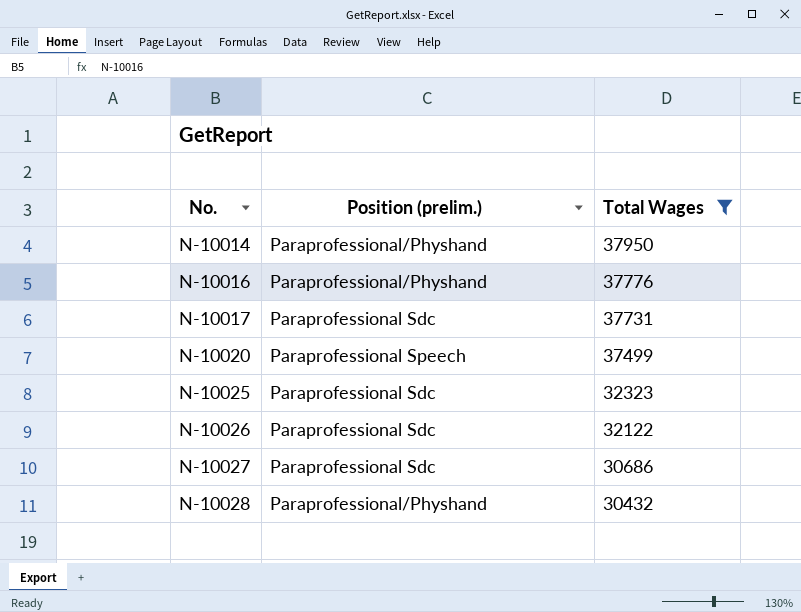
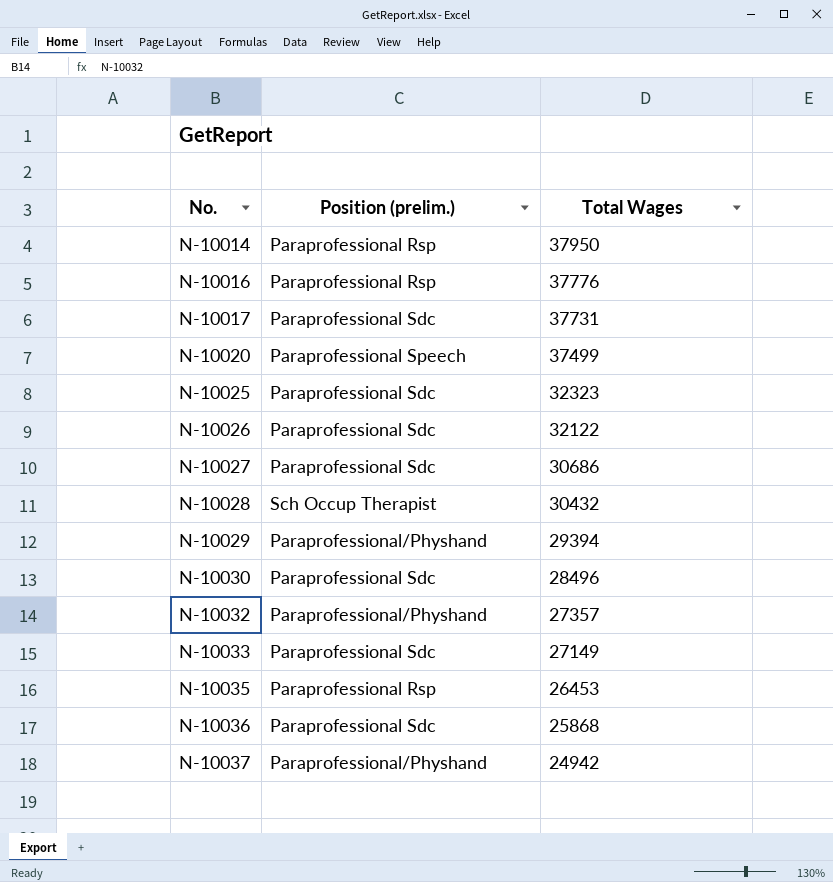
filter: Total Wages >= 30432 -> none
N-10014 | Position (prelim.): Paraprofessional/Physhand -> Paraprofessional Rsp
N-10016 | Position (prelim.): Paraprofessional/Physhand -> Paraprofessional Rsp
N-10028 | Position (prelim.): Paraprofessional/Physhand -> Sch Occup Therapist

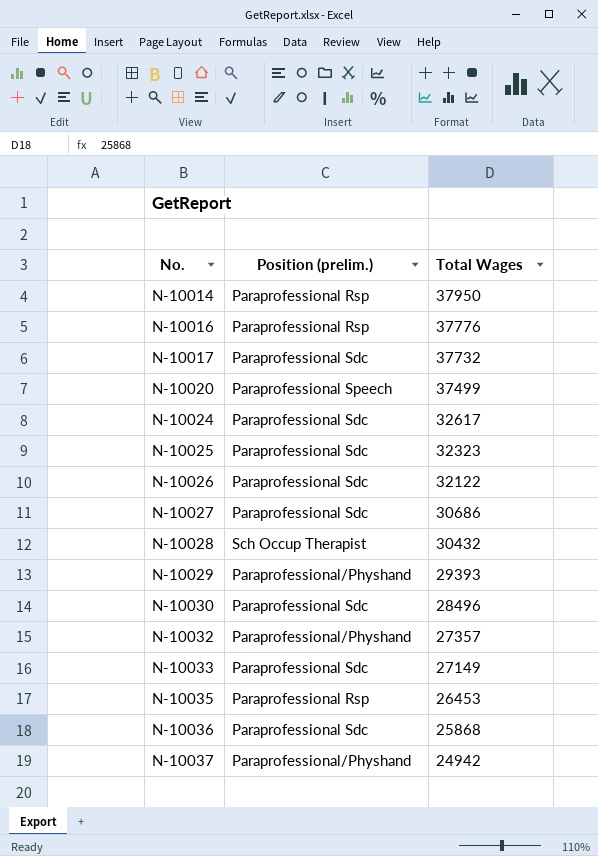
N-10017 | Total Wages: 37731 -> 37732
row N-10024: none -> Paraprofessional Sdc | 32617
N-10029 | Total Wages: 29394 -> 29393

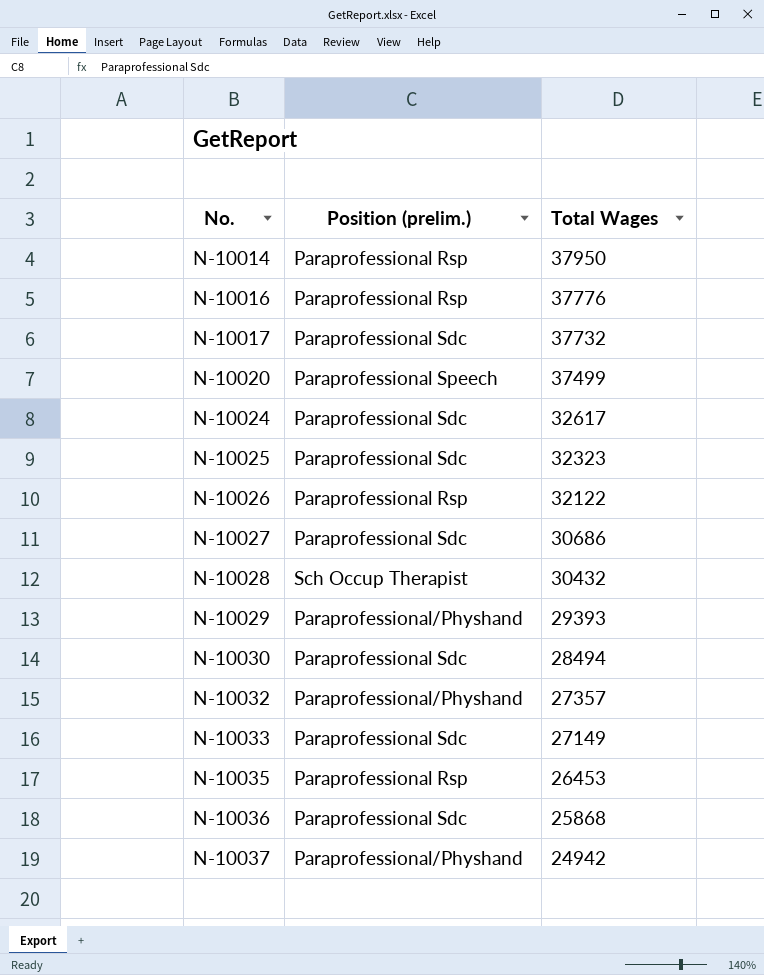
N-10026 | Position (prelim.): Paraprofessional Sdc -> Paraprofessional Rsp
N-10030 | Total Wages: 28496 -> 28494

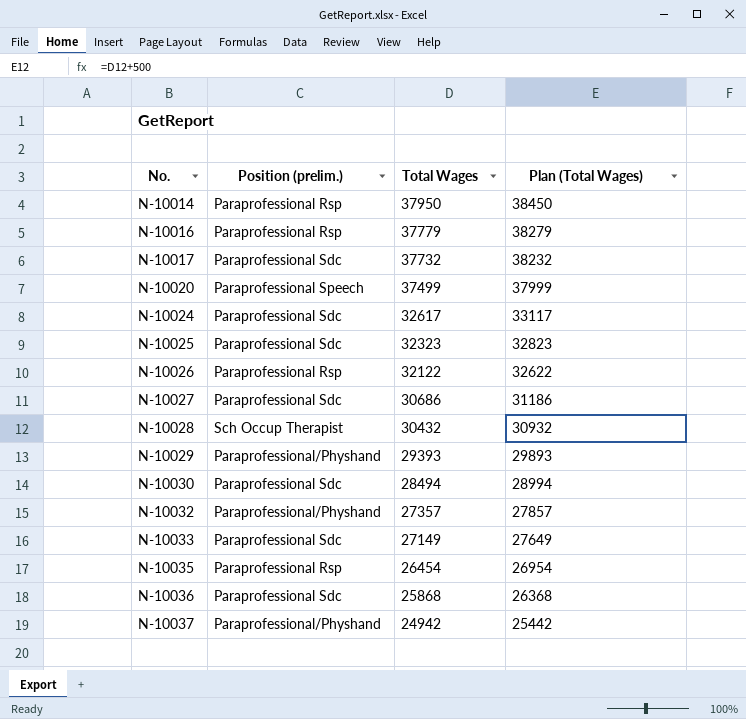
column Plan (Total Wages) | formula: none -> [Total Wages] + 500
N-10016 | Total Wages: 37776 -> 37779
N-10035 | Total Wages: 26453 -> 26454

